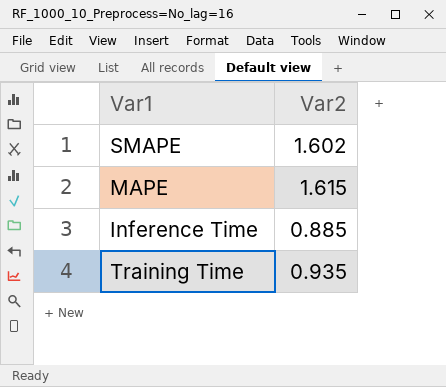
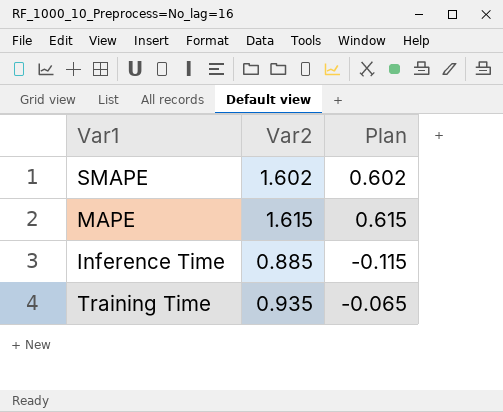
column Plan | formula: none -> [Var2] - 1

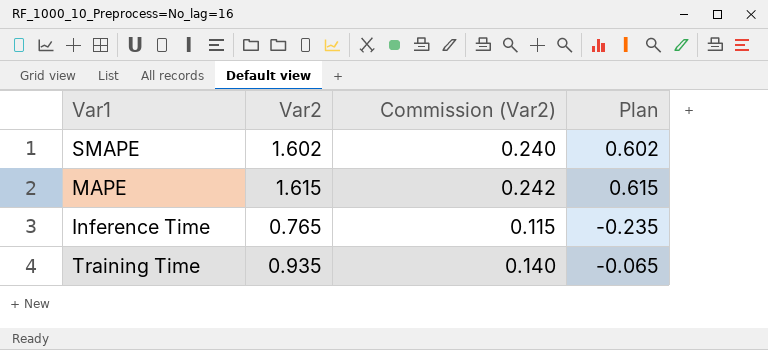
column Commission (Var2) | formula: none -> [Var2] * 0.15
Inference Time | Var2: 0.885 -> 0.765
Inference Time | Plan: -0.115 -> -0.235

